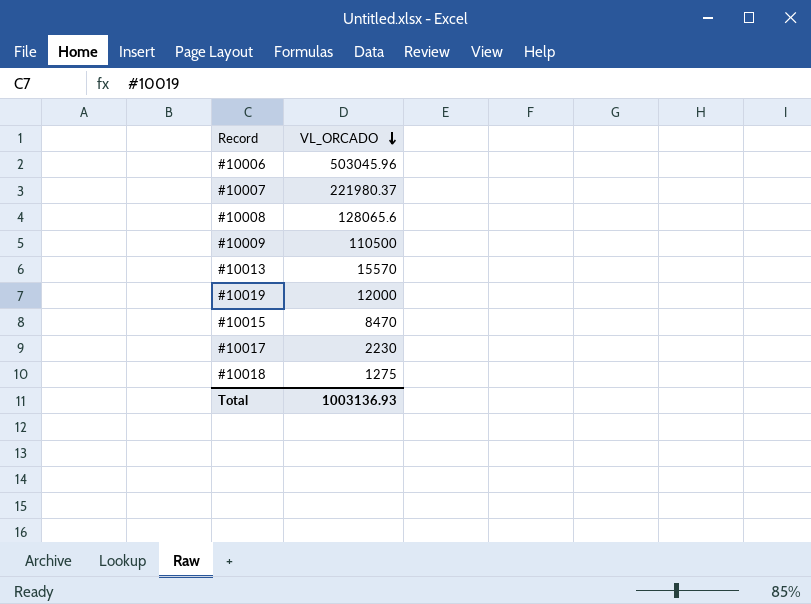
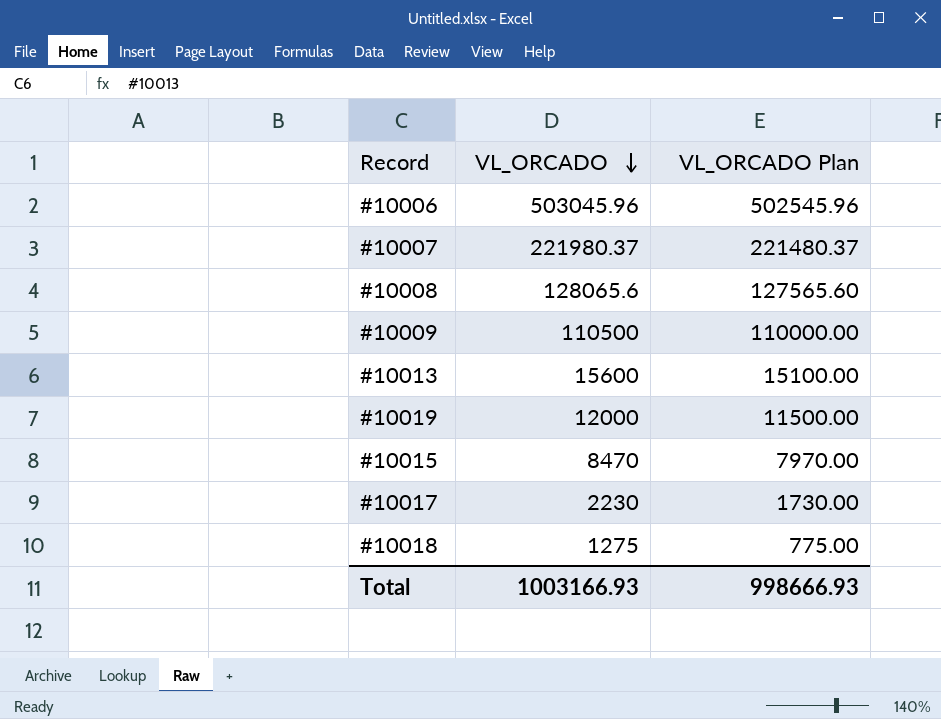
column VL_ORCADO Plan | formula: none -> [VL_ORCADO] - 500
#10013 | VL_ORCADO: 15570 -> 15600
Total | VL_ORCADO: 1003136.93 -> 1003166.93

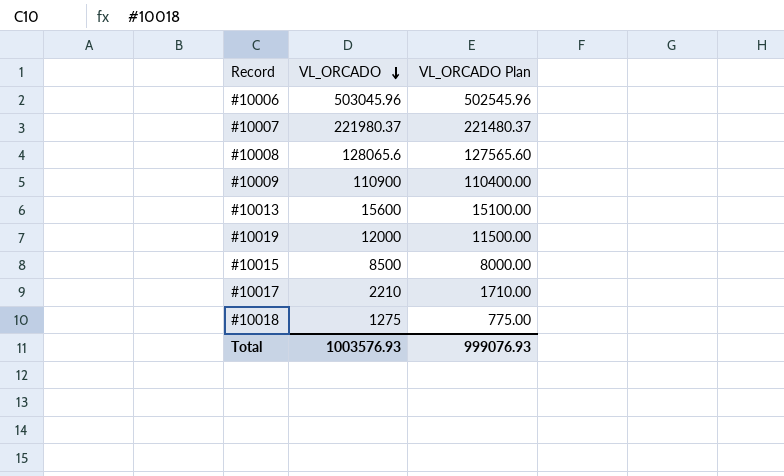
#10009 | VL_ORCADO: 110500 -> 110900
#10009 | VL_ORCADO Plan: 110000.00 -> 110400.00
#10015 | VL_ORCADO: 8470 -> 8500
#10015 | VL_ORCADO Plan: 7970.00 -> 8000.00
#10017 | VL_ORCADO: 2230 -> 2210
#10017 | VL_ORCADO Plan: 1730.00 -> 1710.00
Total | VL_ORCADO: 1003166.93 -> 1003576.93
Total | VL_ORCADO Plan: 998666.93 -> 999076.93

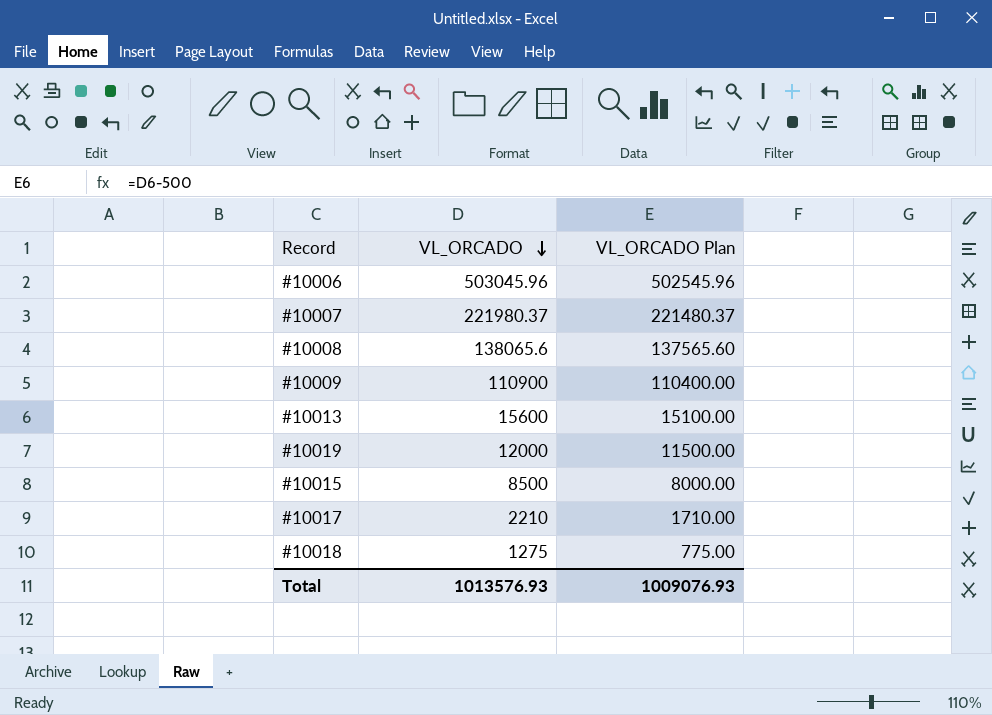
#10008 | VL_ORCADO: 128065.6 -> 138065.6
#10008 | VL_ORCADO Plan: 127565.60 -> 137565.60
Total | VL_ORCADO: 1003576.93 -> 1013576.93
Total | VL_ORCADO Plan: 999076.93 -> 1009076.93

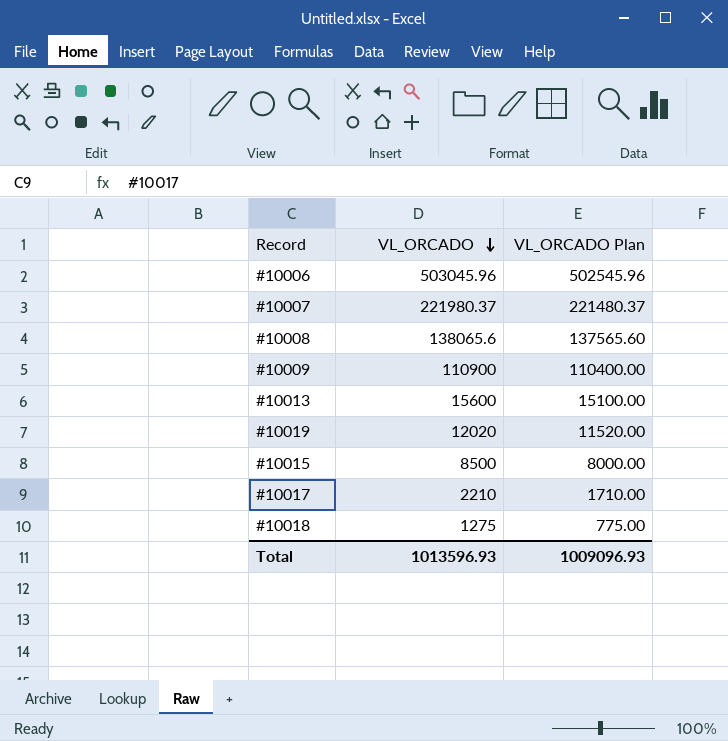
#10019 | VL_ORCADO: 12000 -> 12020
#10019 | VL_ORCADO Plan: 11500.00 -> 11520.00
Total | VL_ORCADO: 1013576.93 -> 1013596.93
Total | VL_ORCADO Plan: 1009076.93 -> 1009096.93

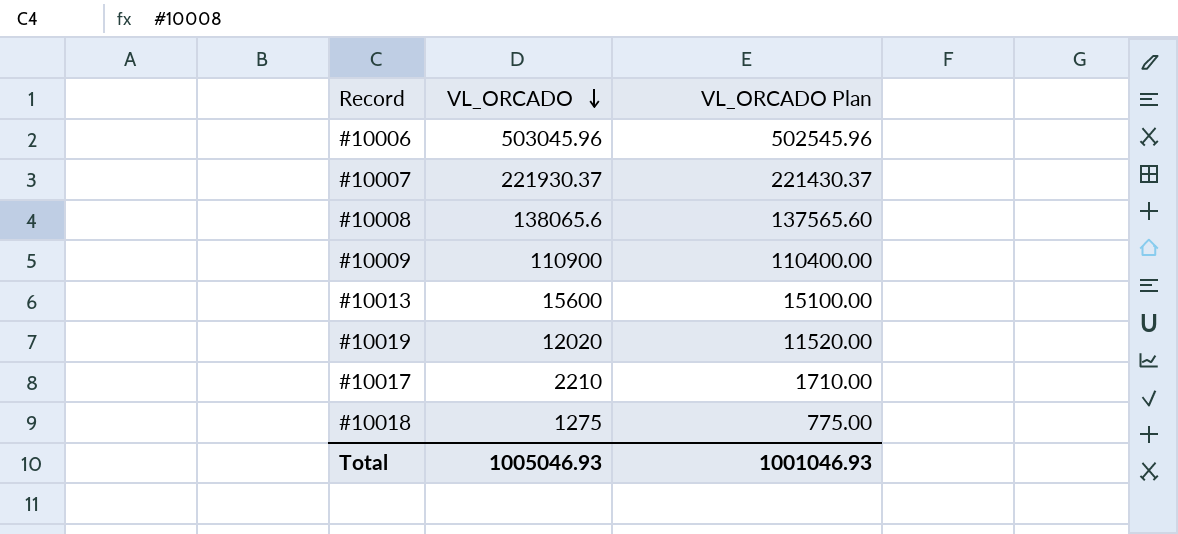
row #10015: 8500 | 8000.00 -> none
#10007 | VL_ORCADO: 221980.37 -> 221930.37
#10007 | VL_ORCADO Plan: 221480.37 -> 221430.37
Total | VL_ORCADO: 1013596.93 -> 1005046.93
Total | VL_ORCADO Plan: 1009096.93 -> 1001046.93

